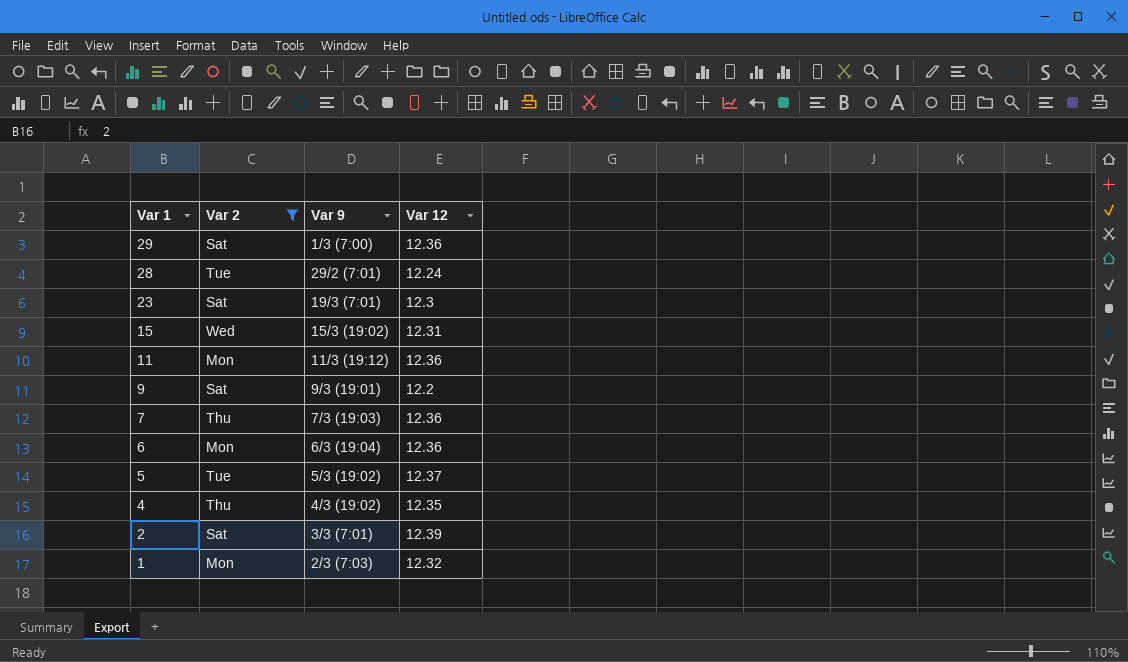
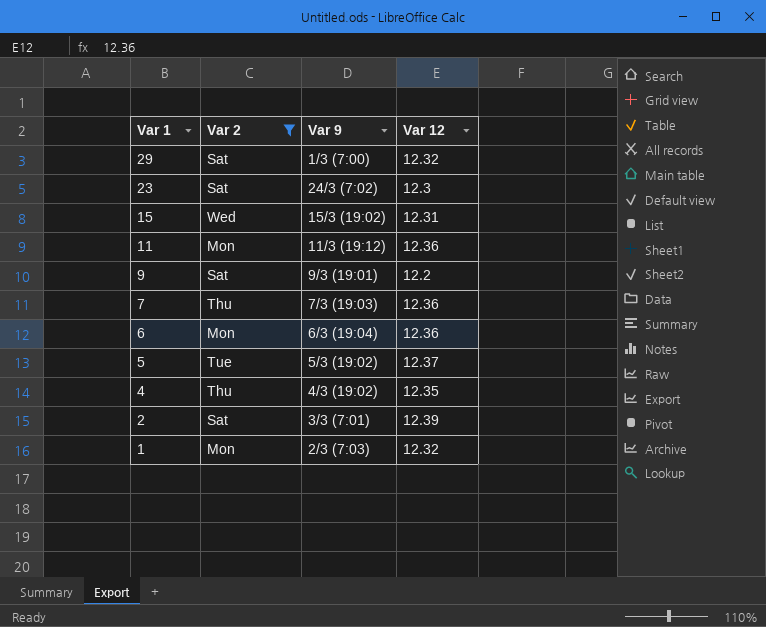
row 28: Tue | 29/2 (7:01) | 12.24 -> none
29 | Var 12: 12.36 -> 12.32
23 | Var 9: 19/3 (7:01) -> 24/3 (7:02)

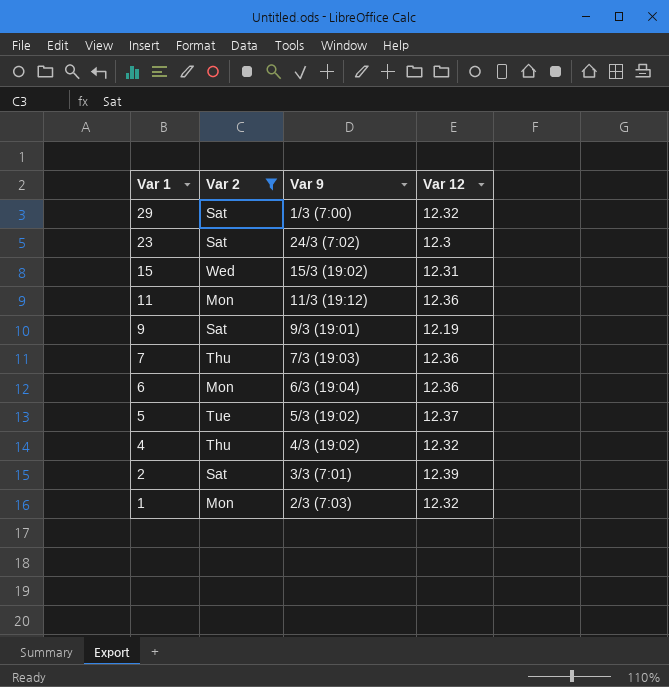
9 | Var 12: 12.2 -> 12.19
4 | Var 12: 12.35 -> 12.32

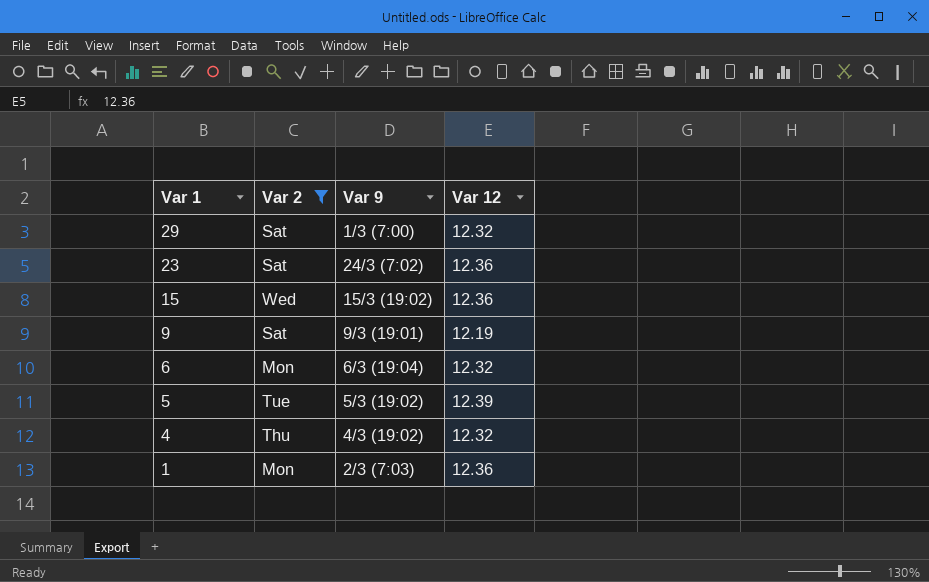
row 11: Mon | 11/3 (19:12) | 12.36 -> none
row 7: Thu | 7/3 (19:03) | 12.36 -> none
row 2: Sat | 3/3 (7:01) | 12.39 -> none
23 | Var 12: 12.3 -> 12.36
15 | Var 12: 12.31 -> 12.36
6 | Var 12: 12.36 -> 12.32
5 | Var 12: 12.37 -> 12.39
1 | Var 12: 12.32 -> 12.36

